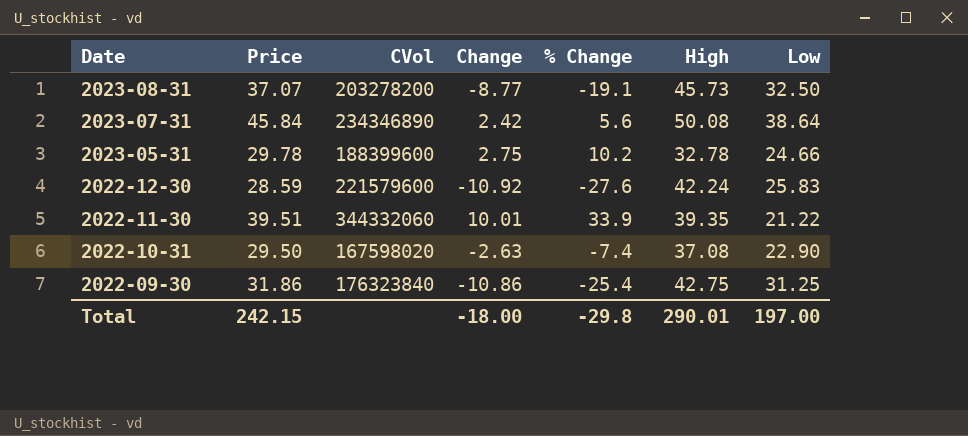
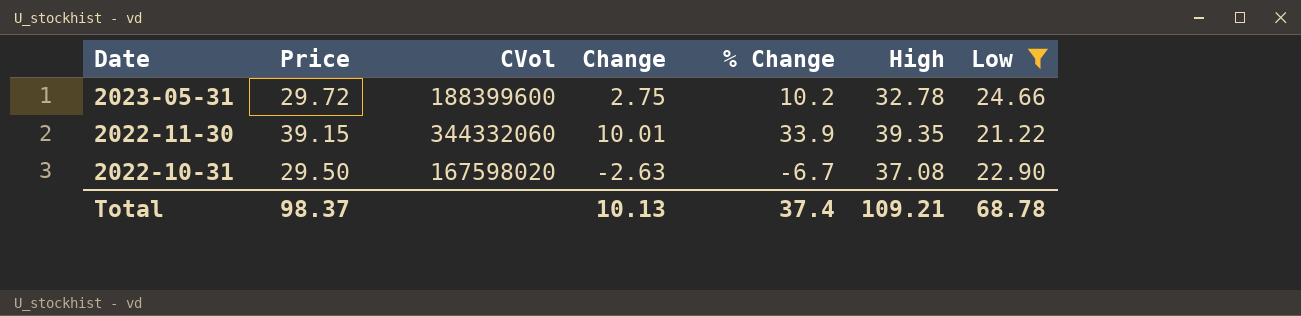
filter: none -> Low <= 24.66
2023-05-31 | Price: 29.78 -> 29.72
2022-11-30 | Price: 39.51 -> 39.15
2022-10-31 | % Change: -7.4 -> -6.7
Total | Price: 242.15 -> 98.37
Total | Change: -18.00 -> 10.13
Total | % Change: -29.8 -> 37.4
Total | High: 290.01 -> 109.21
Total | Low: 197.00 -> 68.78

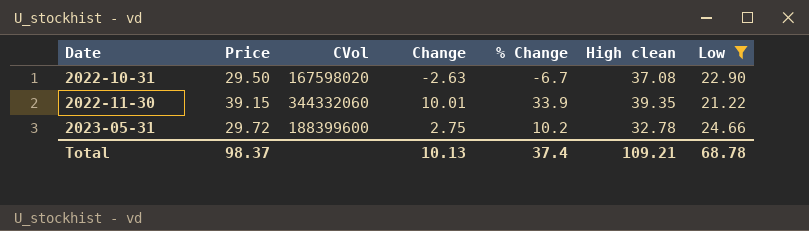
row order: Date descending -> Date ascending
column name: High -> High clean

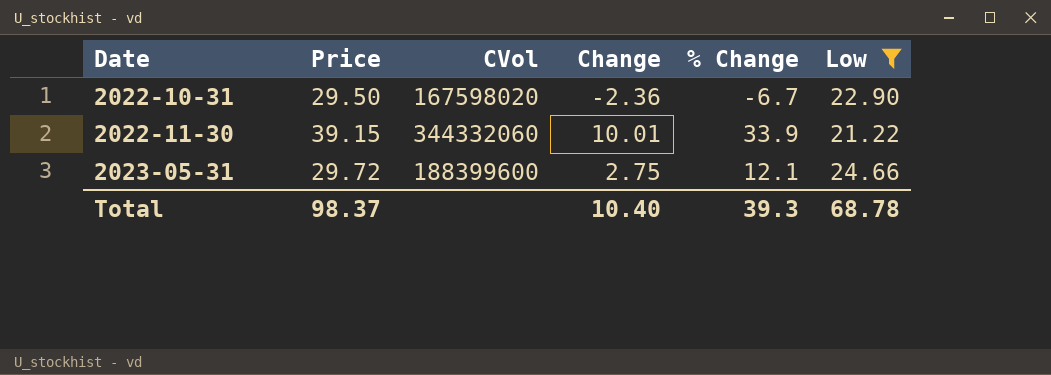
column High clean | position: 6 -> none
2022-10-31 | Change: -2.63 -> -2.36
2023-05-31 | % Change: 10.2 -> 12.1
Total | Change: 10.13 -> 10.40
Total | % Change: 37.4 -> 39.3

